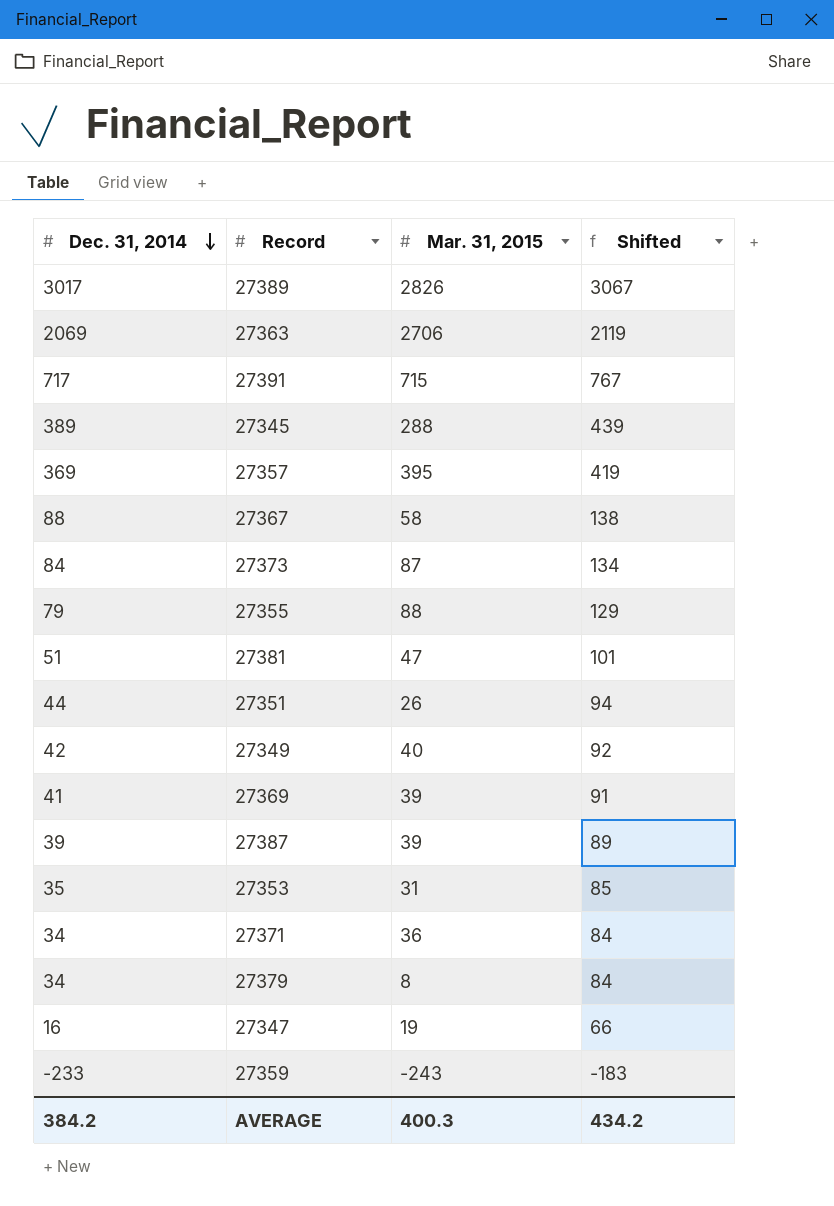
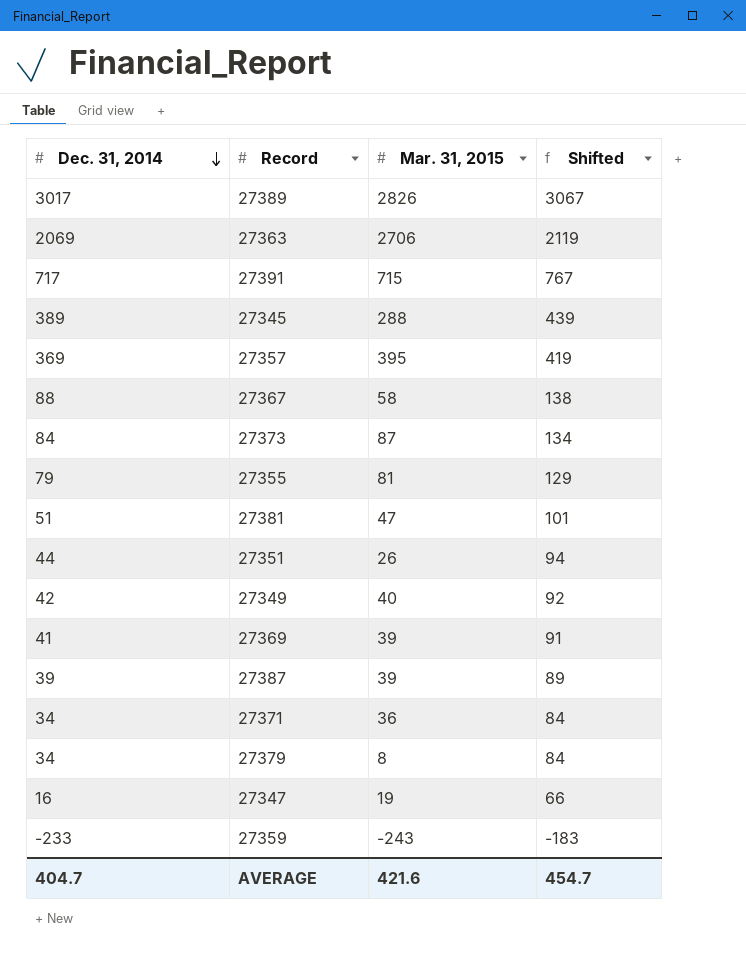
row 27353: 35 | 31 | 85 -> none
27355 | Mar. 31, 2015: 88 -> 81
AVERAGE | Dec. 31, 2014: 384.2 -> 404.7
AVERAGE | Mar. 31, 2015: 400.3 -> 421.6
AVERAGE | Shifted: 434.2 -> 454.7

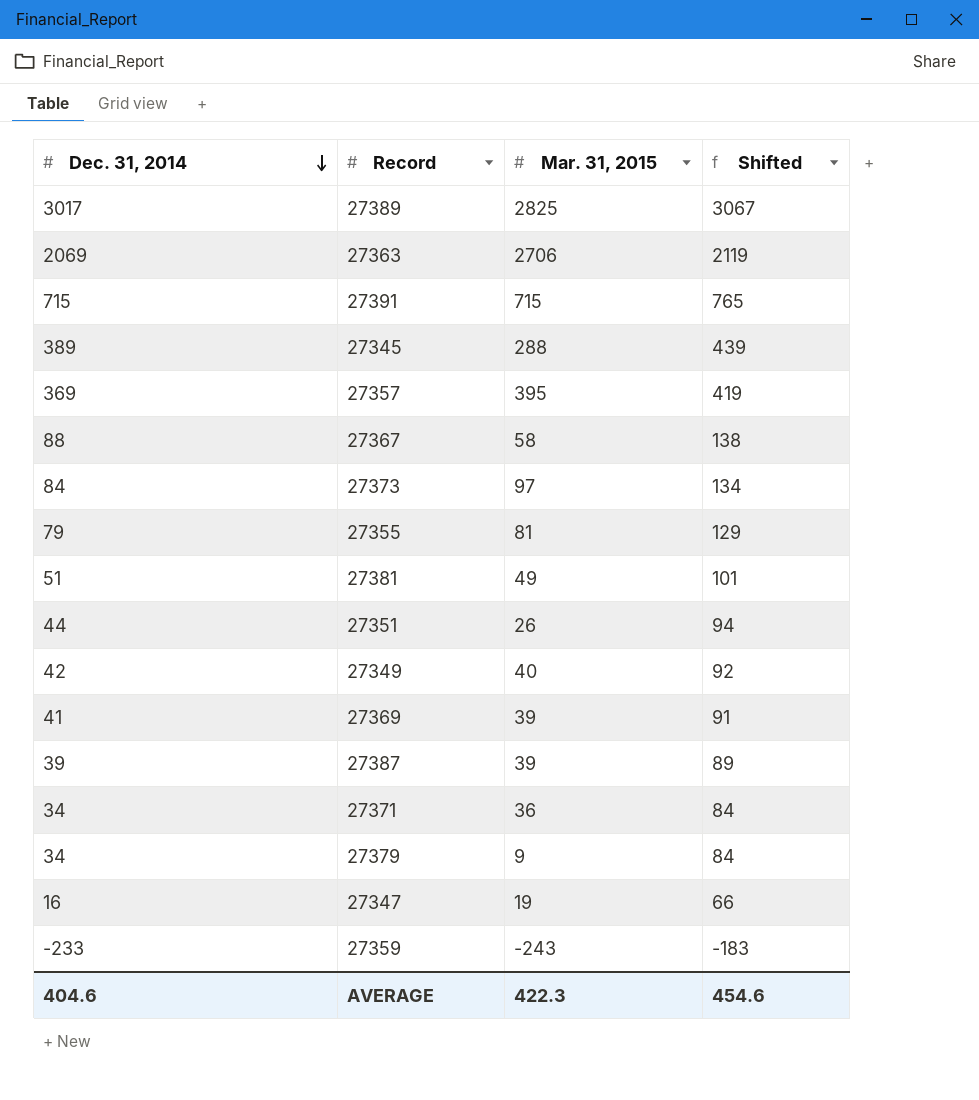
27389 | Mar. 31, 2015: 2826 -> 2825
27391 | Dec. 31, 2014: 717 -> 715
27391 | Shifted: 767 -> 765
27373 | Mar. 31, 2015: 87 -> 97
27381 | Mar. 31, 2015: 47 -> 49
27379 | Mar. 31, 2015: 8 -> 9
AVERAGE | Dec. 31, 2014: 404.7 -> 404.6
AVERAGE | Mar. 31, 2015: 421.6 -> 422.3
AVERAGE | Shifted: 454.7 -> 454.6

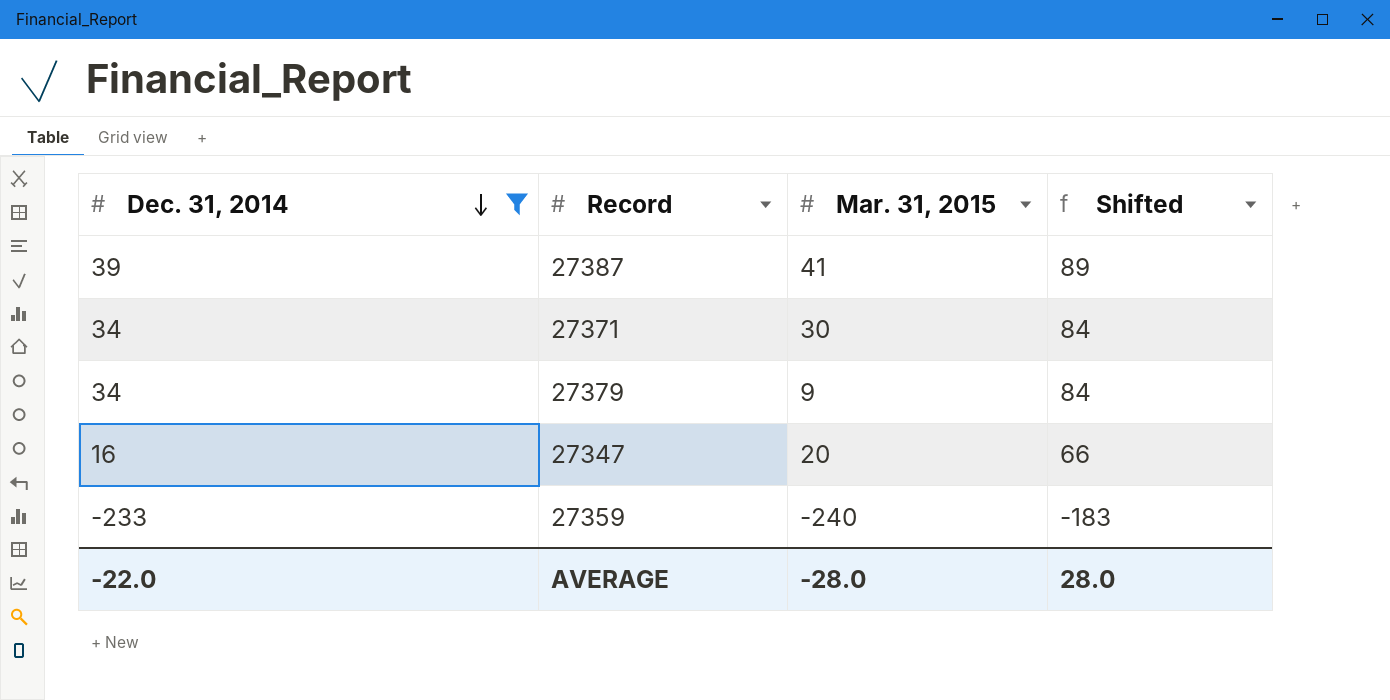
filter: none -> Dec. 31, 2014 <= 39
27387 | Mar. 31, 2015: 39 -> 41
27371 | Mar. 31, 2015: 36 -> 30
27347 | Mar. 31, 2015: 19 -> 20
27359 | Mar. 31, 2015: -243 -> -240
AVERAGE | Dec. 31, 2014: 404.6 -> -22.0
AVERAGE | Mar. 31, 2015: 422.3 -> -28.0
AVERAGE | Shifted: 454.6 -> 28.0

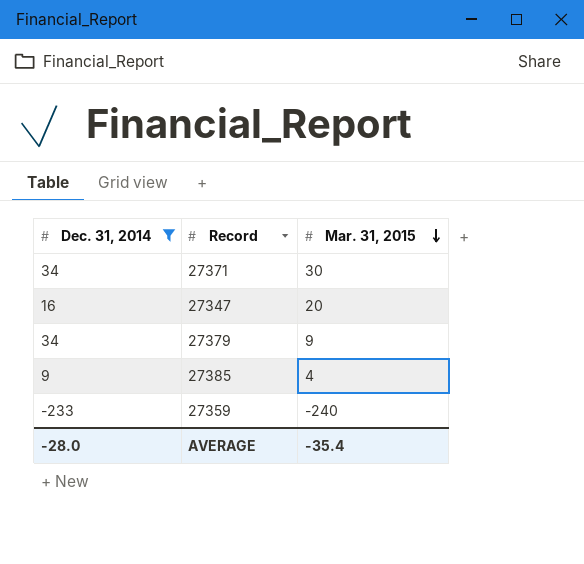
row order: Dec. 31, 2014 descending -> Mar. 31, 2015 descending
column Shifted | formula: [Dec. 31, 2014] + 50 -> none
row 27387: 39 | 41 | 89 -> none
row 27385: none -> 9 | 4
AVERAGE | Dec. 31, 2014: -22.0 -> -28.0
AVERAGE | Mar. 31, 2015: -28.0 -> -35.4

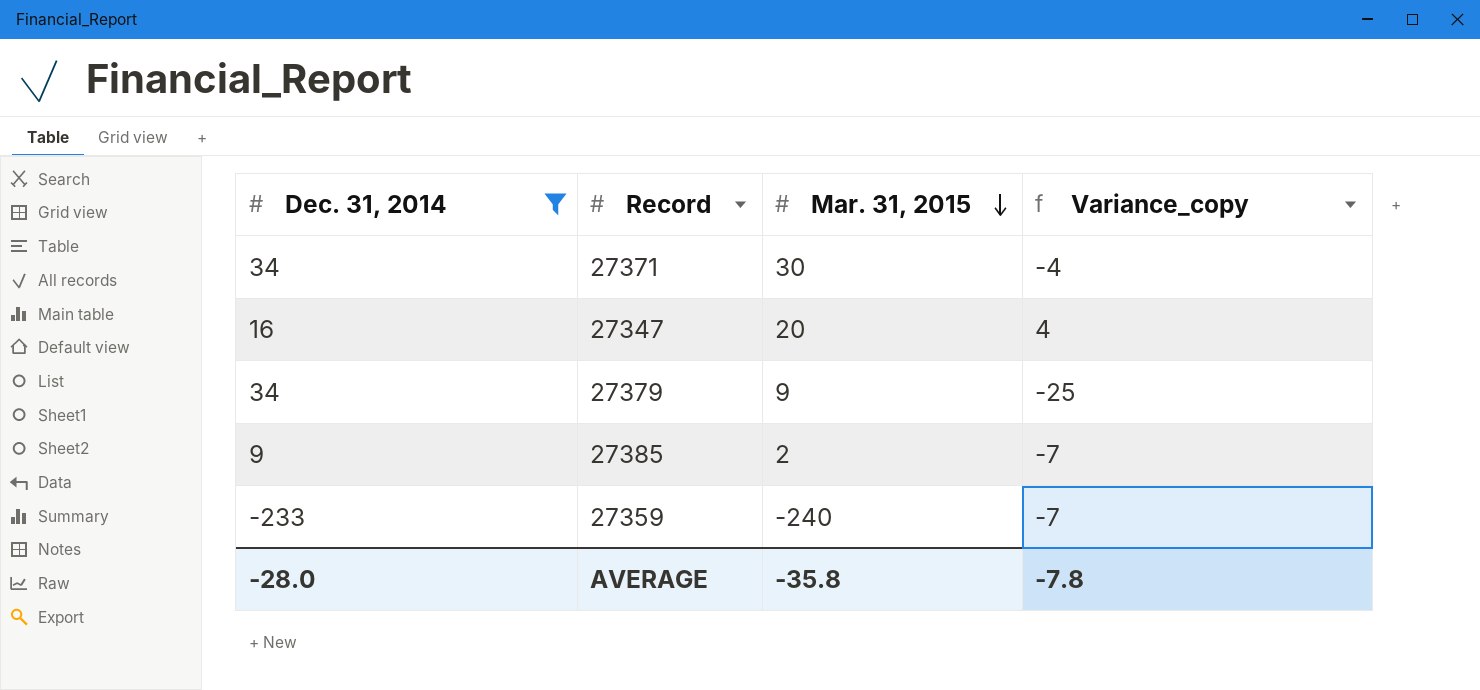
column Variance_copy | formula: none -> [Mar. 31, 2015] - [Dec. 31, 2014]
27385 | Mar. 31, 2015: 4 -> 2
AVERAGE | Mar. 31, 2015: -35.4 -> -35.8

